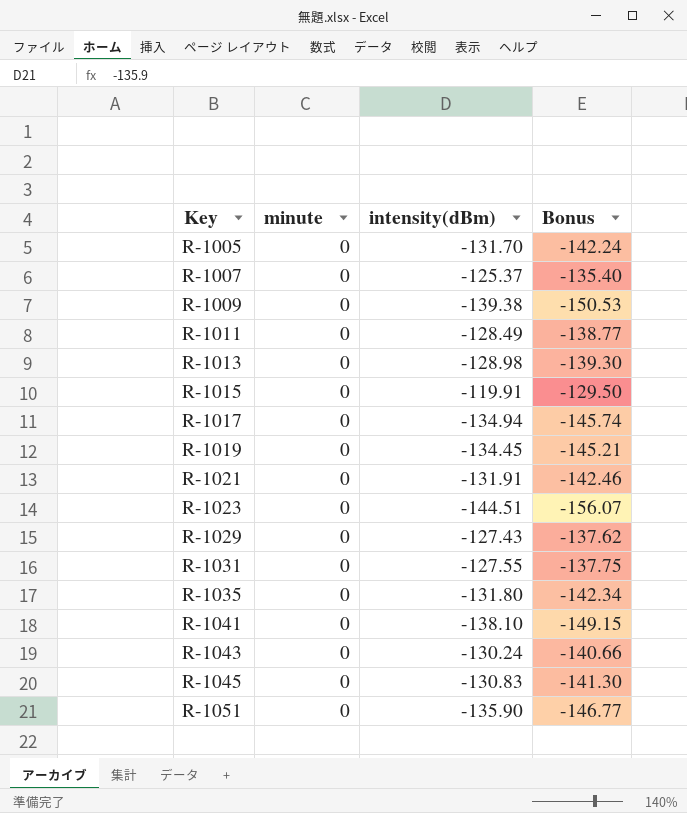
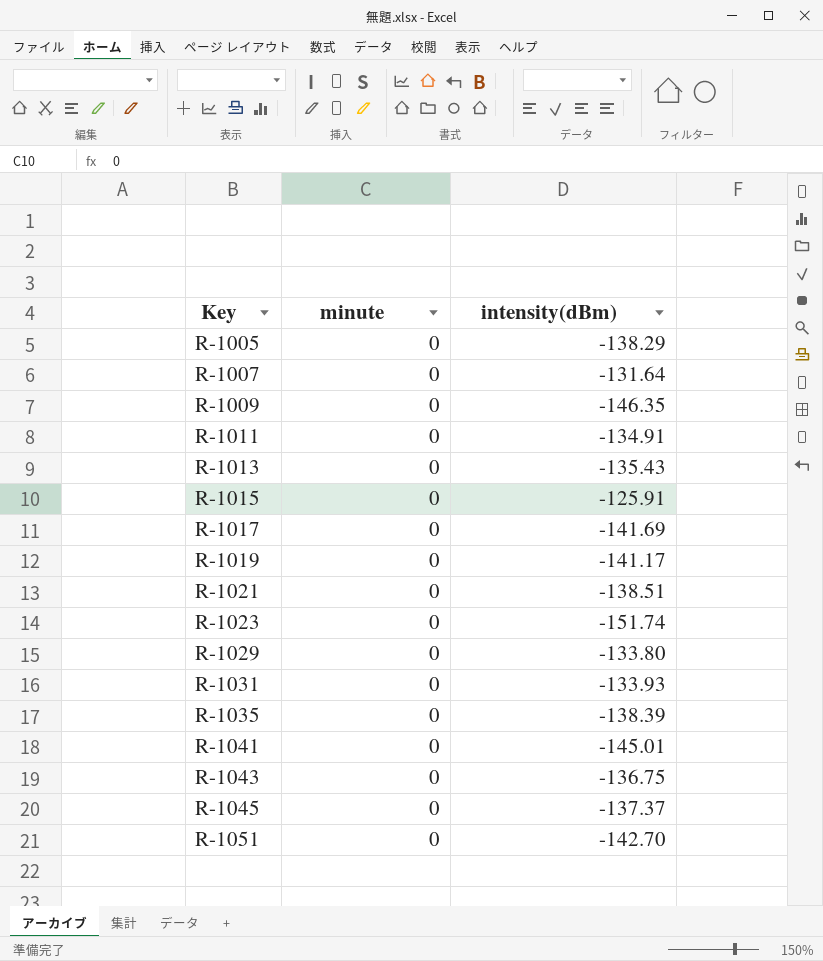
column Bonus | formula: [intensity(dBm)] * 1.08 -> none
R-1005 | intensity(dBm): -131.70 -> -138.29
R-1007 | intensity(dBm): -125.37 -> -131.64
R-1009 | intensity(dBm): -139.38 -> -146.35
R-1011 | intensity(dBm): -128.49 -> -134.91
R-1013 | intensity(dBm): -128.98 -> -135.43
R-1015 | intensity(dBm): -119.91 -> -125.91
R-1017 | intensity(dBm): -134.94 -> -141.69
R-1019 | intensity(dBm): -134.45 -> -141.17
R-1021 | intensity(dBm): -131.91 -> -138.51
R-1023 | intensity(dBm): -144.51 -> -151.74
R-1029 | intensity(dBm): -127.43 -> -133.80
R-1031 | intensity(dBm): -127.55 -> -133.93
R-1035 | intensity(dBm): -131.80 -> -138.39
R-1041 | intensity(dBm): -138.10 -> -145.01
R-1043 | intensity(dBm): -130.24 -> -136.75
R-1045 | intensity(dBm): -130.83 -> -137.37
R-1051 | intensity(dBm): -135.90 -> -142.70

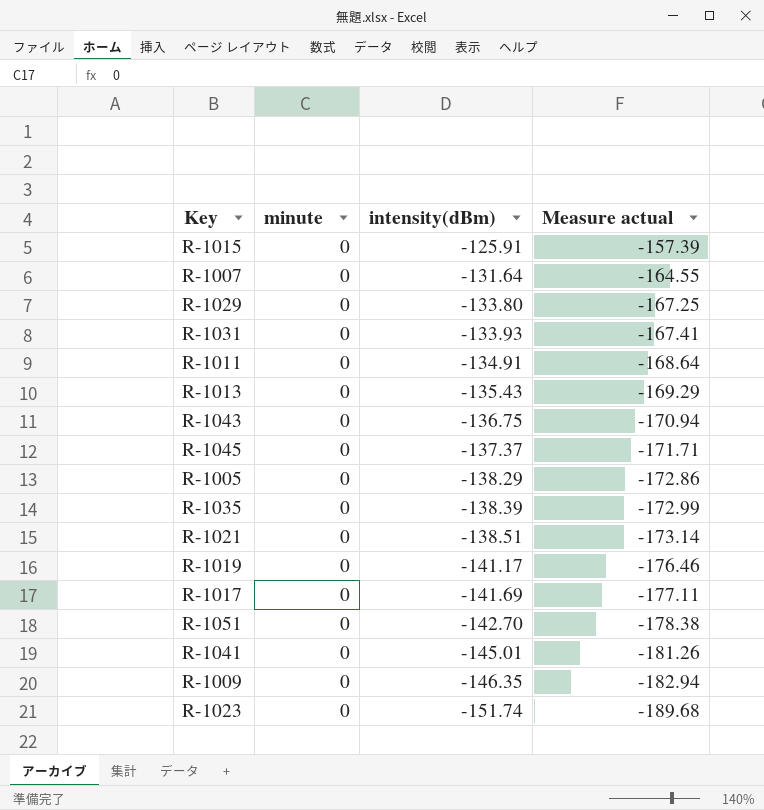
row order: Key ascending -> intensity(dBm) descending
column Measure actual | formula: none -> [intensity(dBm)] * 1.25

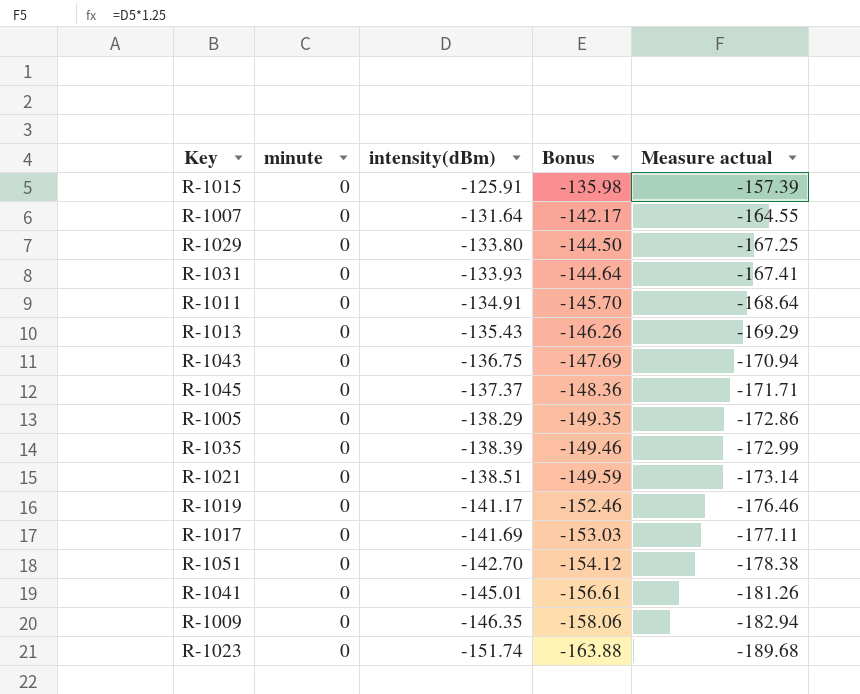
column Bonus | formula: none -> [intensity(dBm)] * 1.08

